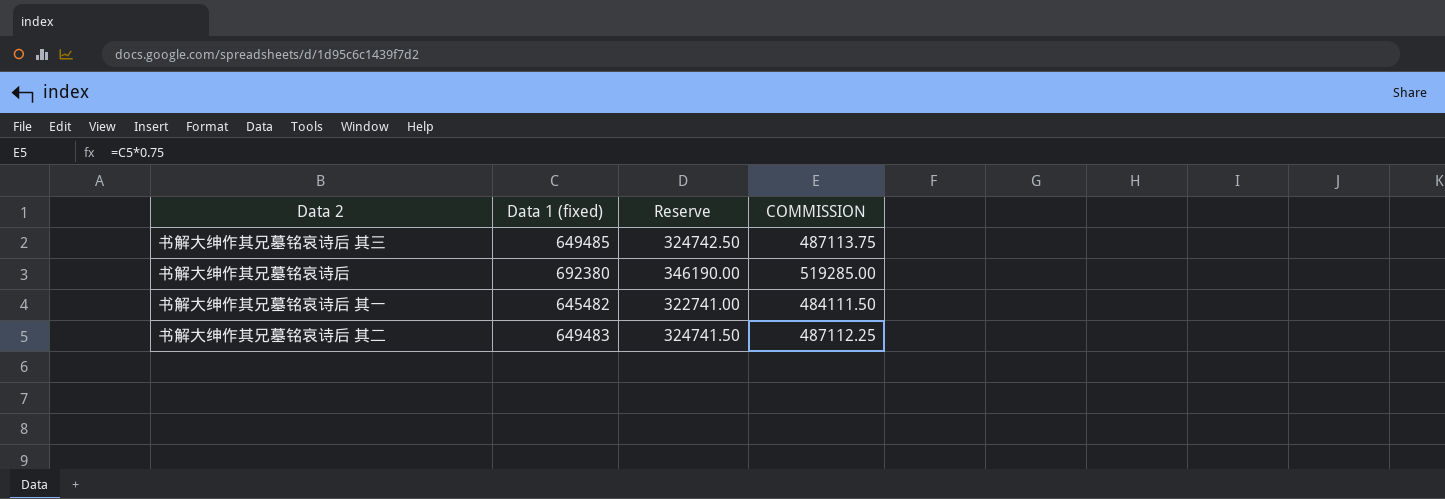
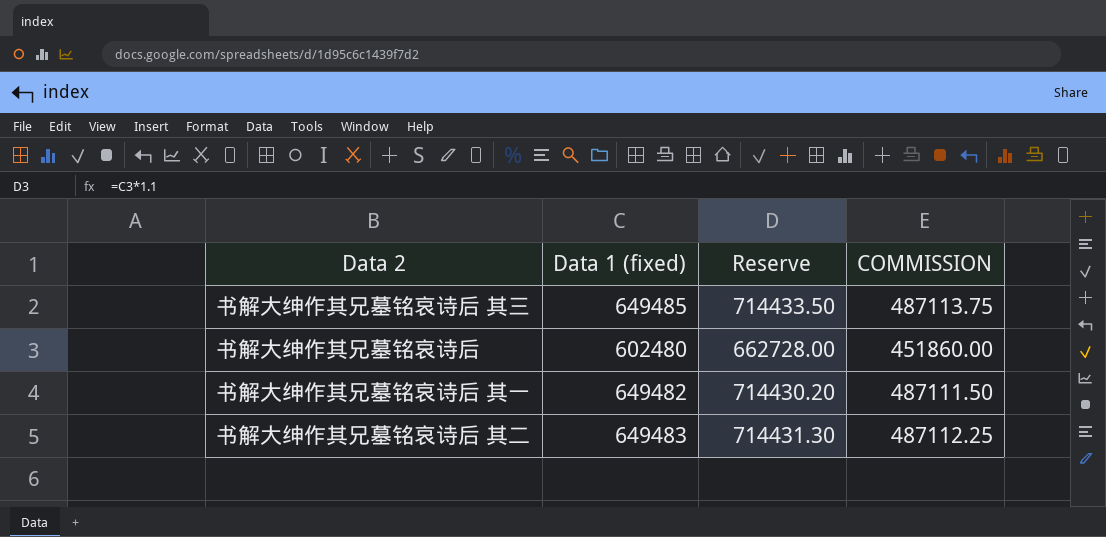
column Reserve | formula: [Data 1 (fixed)] * 0.5 -> [Data 1 (fixed)] * 1.1
书解大绅作其兄墓铭哀诗后 | Data 1 (fixed): 692380 -> 602480
书解大绅作其兄墓铭哀诗后 | COMMISSION: 519285.00 -> 451860.00
书解大绅作其兄墓铭哀诗后 其一 | Data 1 (fixed): 645482 -> 649482
书解大绅作其兄墓铭哀诗后 其一 | COMMISSION: 484111.50 -> 487111.50

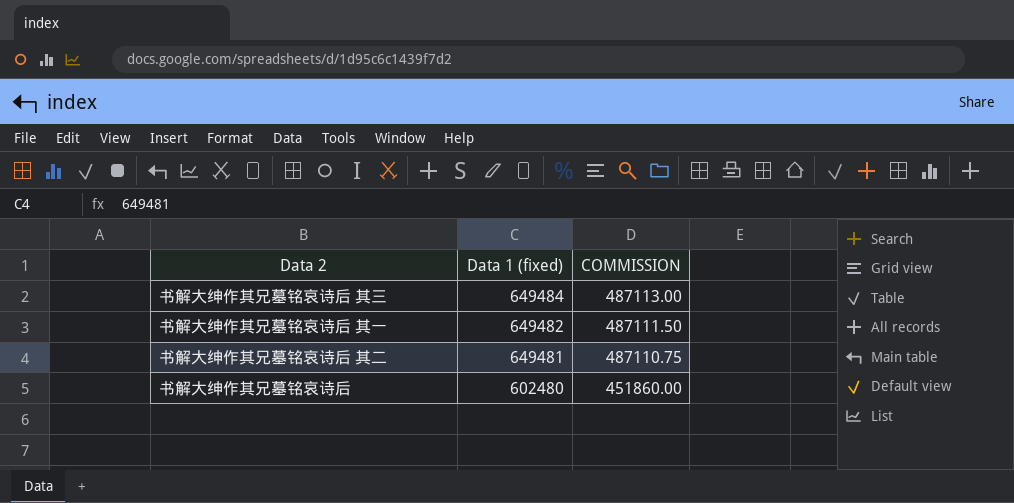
row order: none -> Data 1 (fixed) descending
column Reserve | formula: [Data 1 (fixed)] * 1.1 -> none
书解大绅作其兄墓铭哀诗后 其三 | Data 1 (fixed): 649485 -> 649484
书解大绅作其兄墓铭哀诗后 其三 | COMMISSION: 487113.75 -> 487113.00
书解大绅作其兄墓铭哀诗后 其二 | Data 1 (fixed): 649483 -> 649481
书解大绅作其兄墓铭哀诗后 其二 | COMMISSION: 487112.25 -> 487110.75

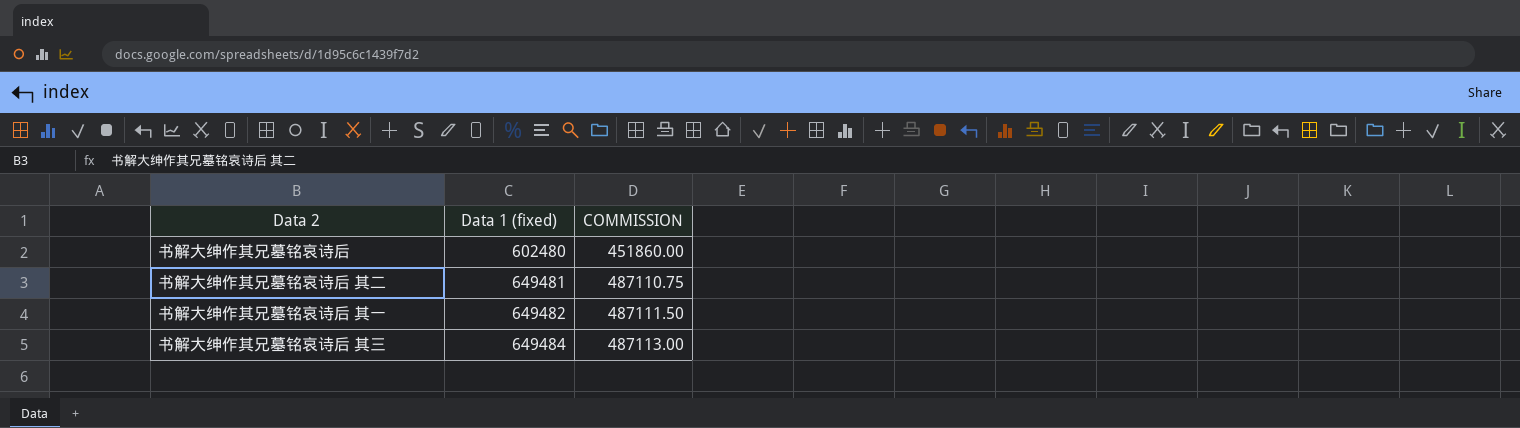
row order: Data 1 (fixed) descending -> Data 1 (fixed) ascending

